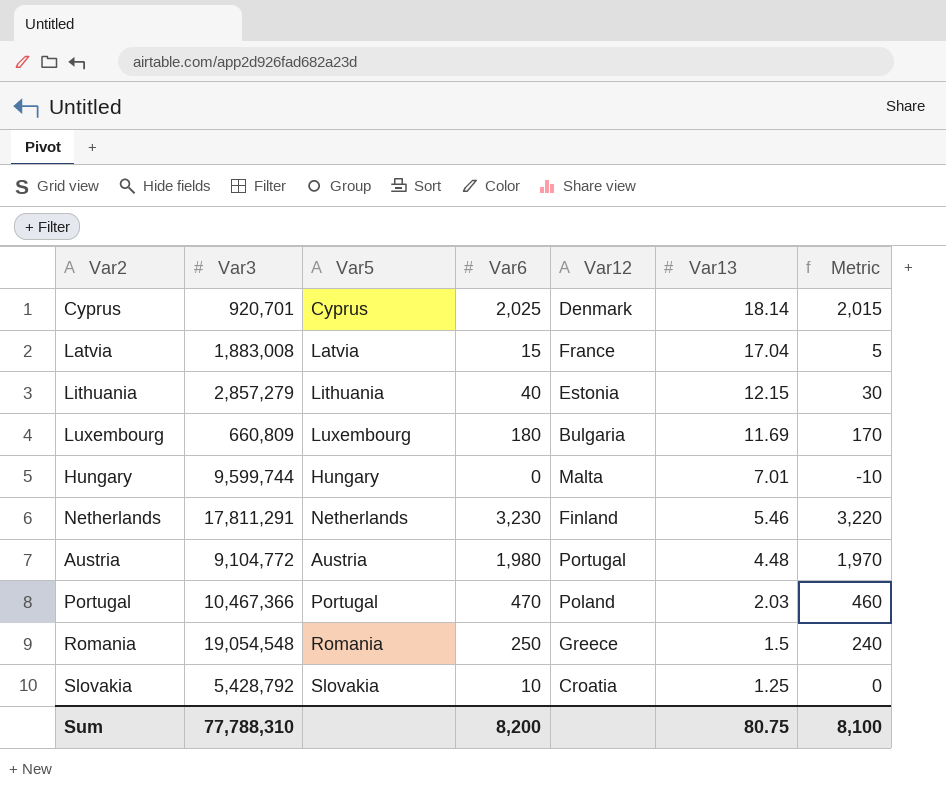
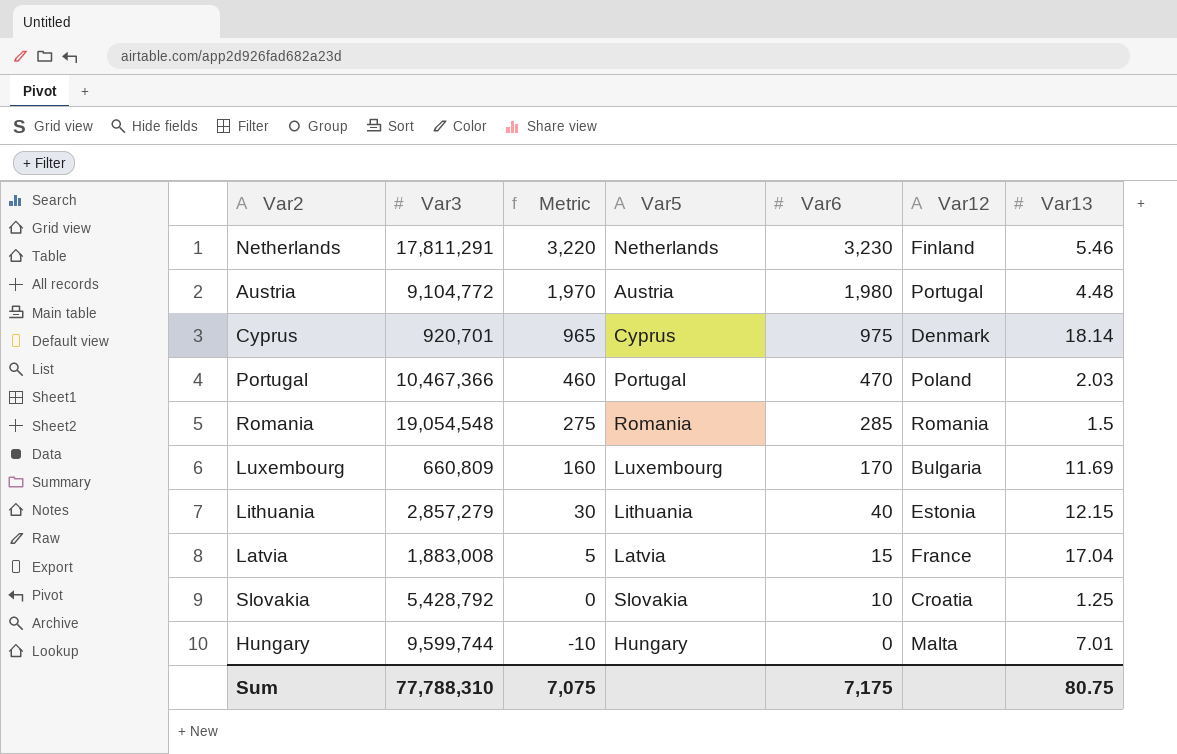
row order: Var13 descending -> Metric descending
column Metric | position: 7 -> 3
Cyprus | Metric: 2,015 -> 965
Cyprus | Var6: 2,025 -> 975
Romania | Metric: 240 -> 275
Romania | Var6: 250 -> 285
Romania | Var12: Greece -> Romania
Luxembourg | Metric: 170 -> 160
Luxembourg | Var6: 180 -> 170
Sum | Metric: 8,100 -> 7,075
Sum | Var6: 8,200 -> 7,175

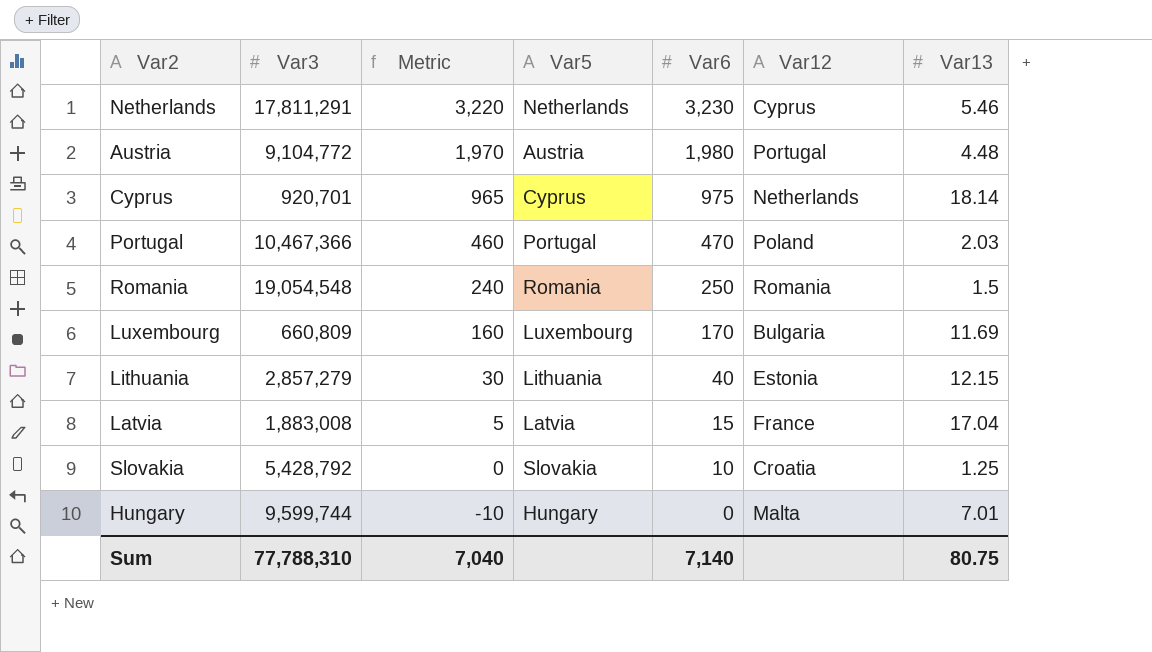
Netherlands | Var12: Finland -> Cyprus
Cyprus | Var12: Denmark -> Netherlands
Romania | Metric: 275 -> 240
Romania | Var6: 285 -> 250
Sum | Metric: 7,075 -> 7,040
Sum | Var6: 7,175 -> 7,140

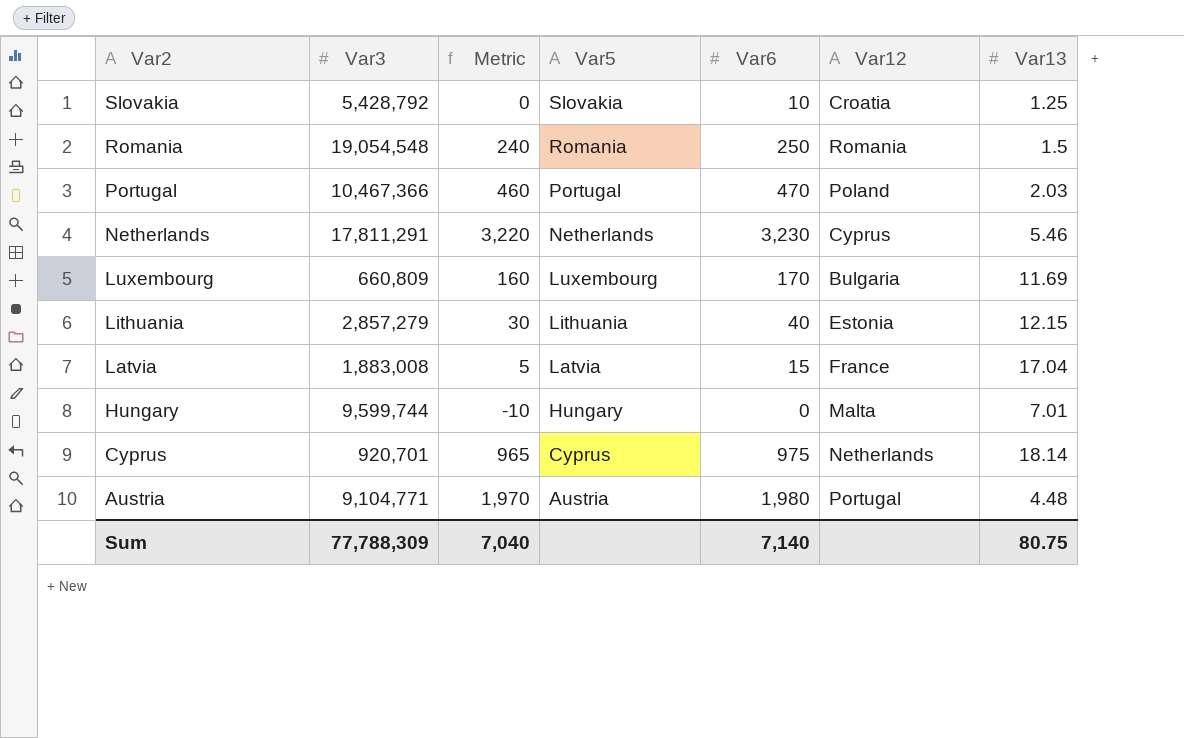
row order: Metric descending -> Var2 descending
Austria | Var3: 9,104,772 -> 9,104,771
Sum | Var3: 77,788,310 -> 77,788,309

